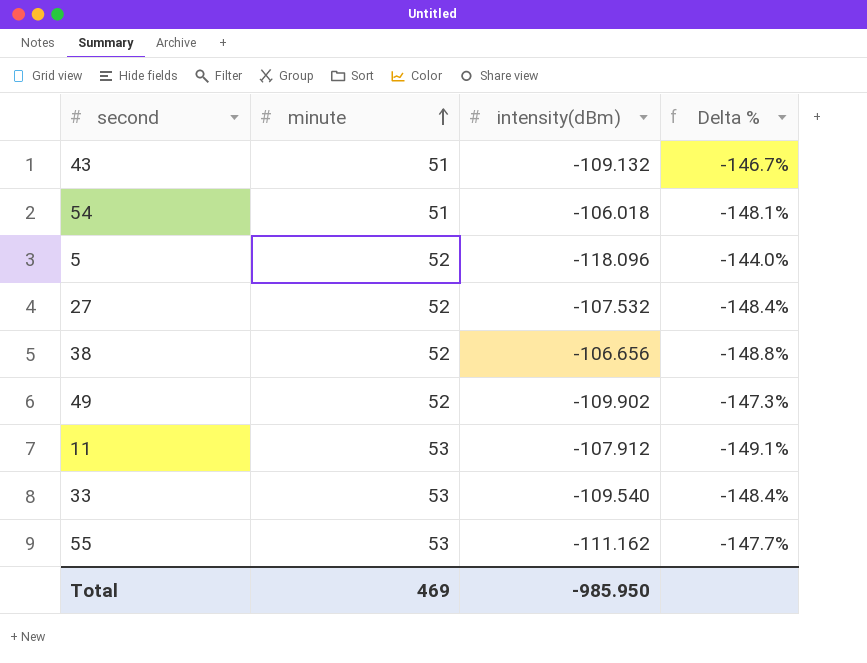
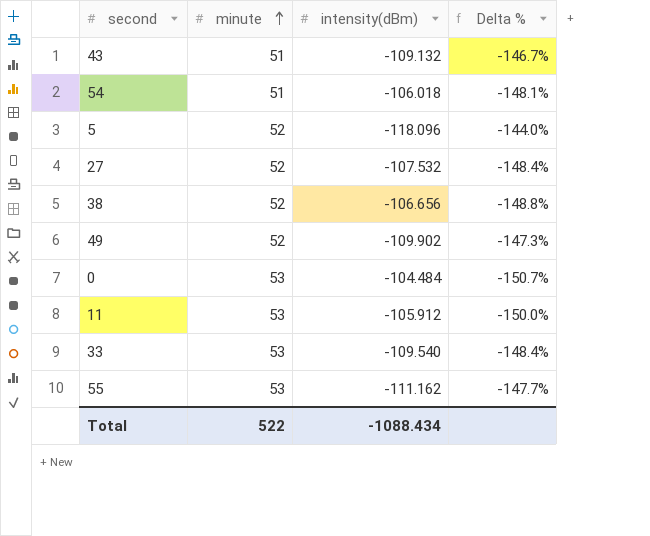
row 0: none -> 53 | -104.484 | -150.7%
11 | intensity(dBm): -107.912 -> -105.912
11 | Delta %: -149.1% -> -150.0%
Total | minute: 469 -> 522
Total | intensity(dBm): -985.950 -> -1088.434

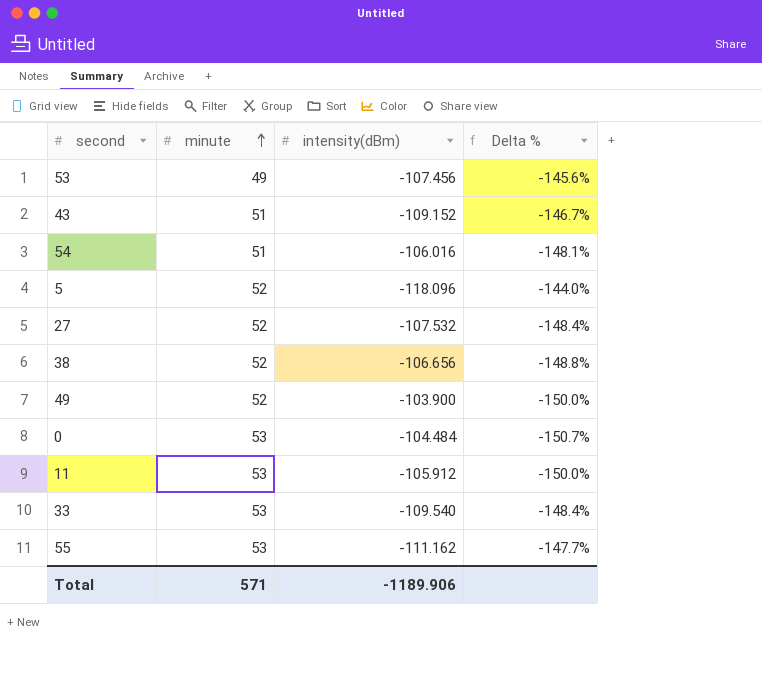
row 53: none -> 49 | -107.456 | -145.6%
43 | intensity(dBm): -109.132 -> -109.152
54 | intensity(dBm): -106.018 -> -106.016
49 | intensity(dBm): -109.902 -> -103.900
49 | Delta %: -147.3% -> -150.0%
Total | minute: 522 -> 571
Total | intensity(dBm): -1088.434 -> -1189.906

